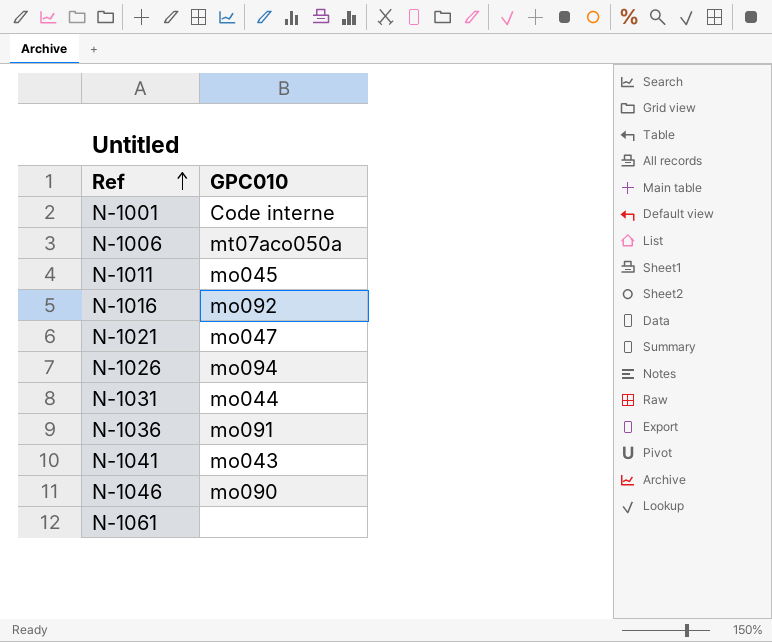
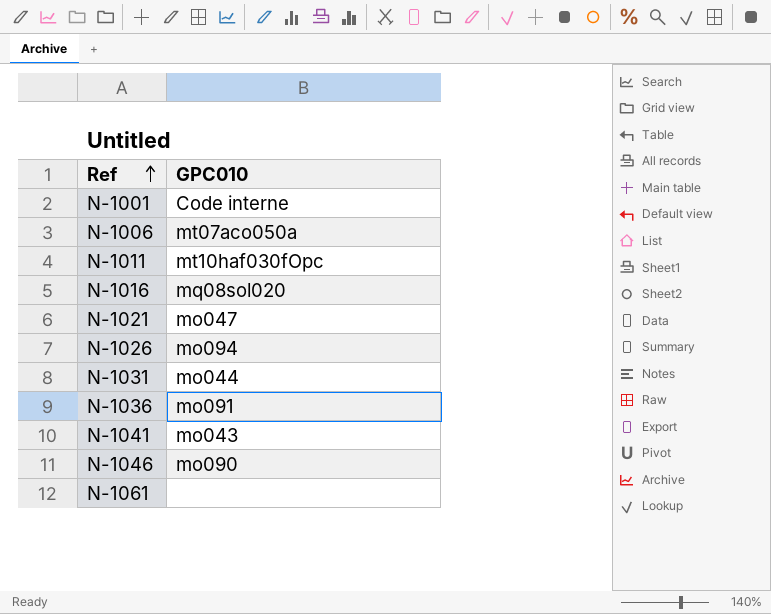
N-1011 | GPC010: mo045 -> mt10haf030fOpc
N-1016 | GPC010: mo092 -> mq08sol020

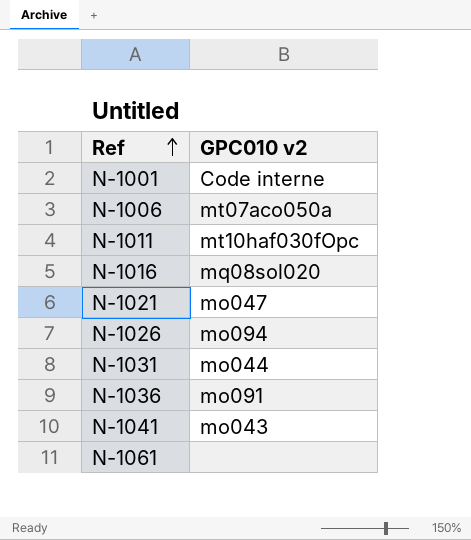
column name: GPC010 -> GPC010 v2
row N-1046: mo090 -> none

